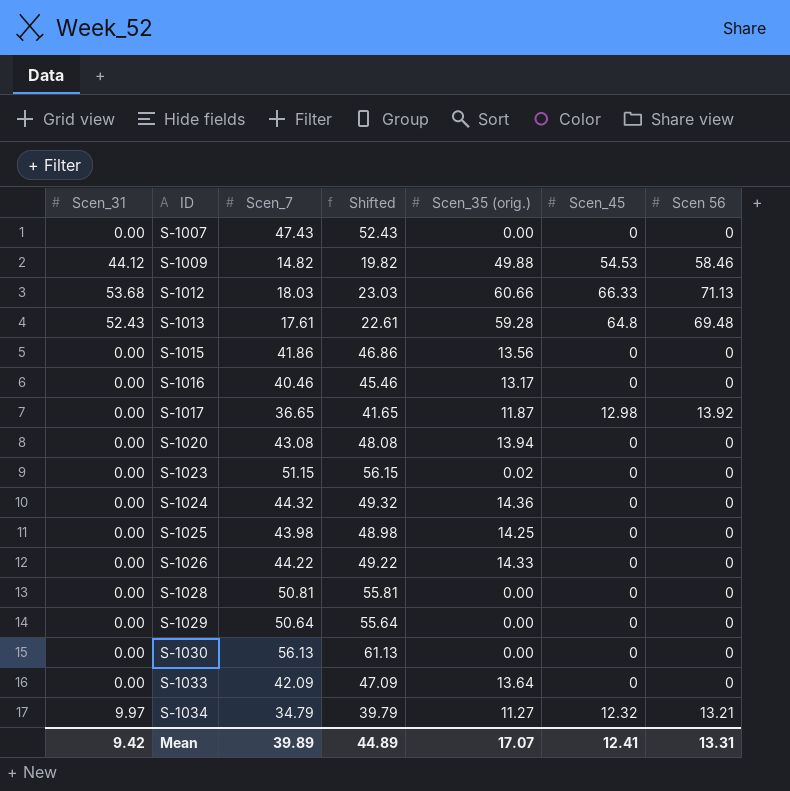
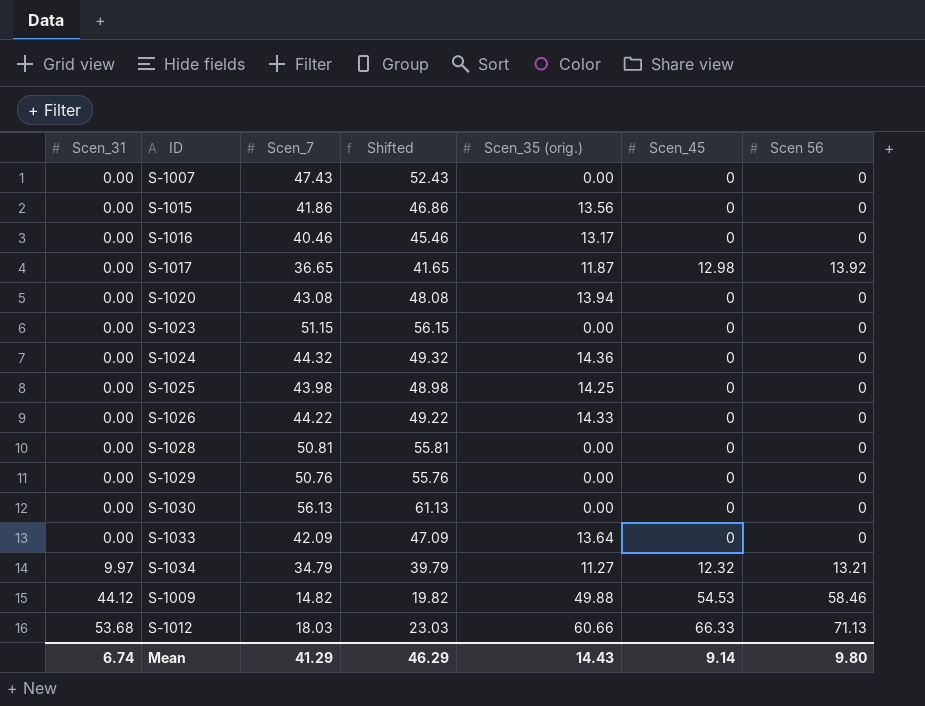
row order: ID ascending -> Scen_31 ascending
row S-1013: 52.43 | 17.61 | 22.61 | 59.28 | 64.8 | 69.48 -> none
S-1023 | Scen_35 (orig.): 0.02 -> 0.00
S-1029 | Scen_7: 50.64 -> 50.76
S-1029 | Shifted: 55.64 -> 55.76
Mean | Scen_31: 9.42 -> 6.74
Mean | Scen_7: 39.89 -> 41.29
Mean | Shifted: 44.89 -> 46.29
Mean | Scen_35 (orig.): 17.07 -> 14.43
Mean | Scen_45: 12.41 -> 9.14
Mean | Scen 56: 13.31 -> 9.80

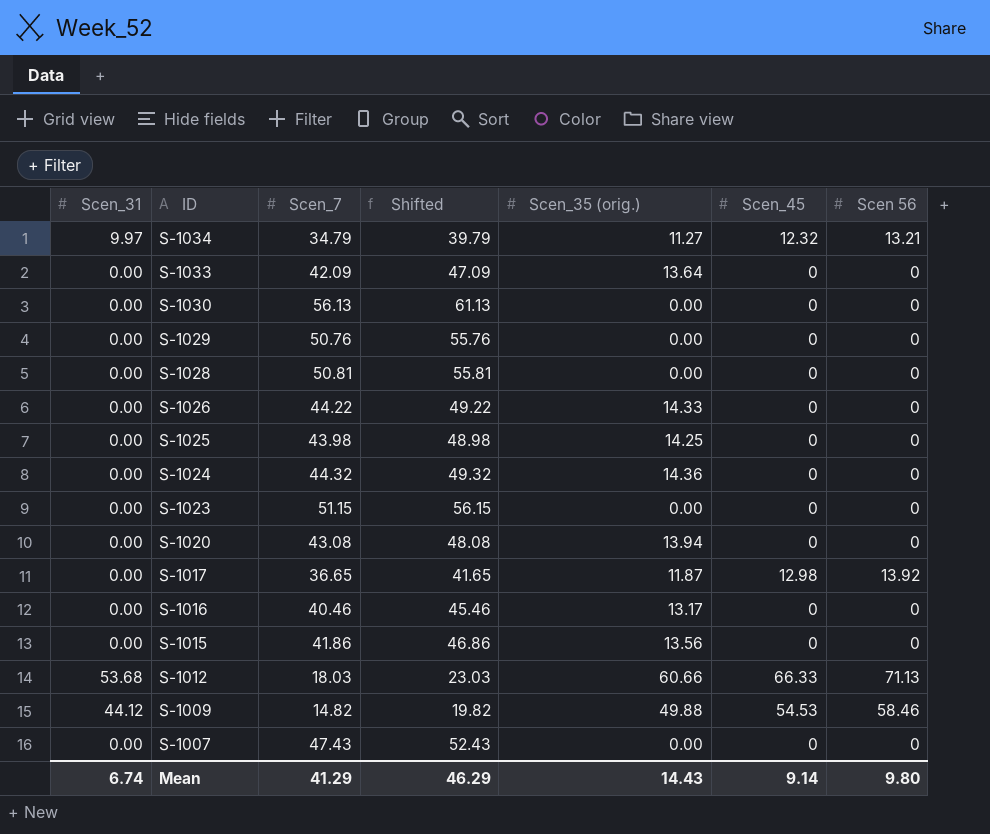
row order: Scen_31 ascending -> ID descending

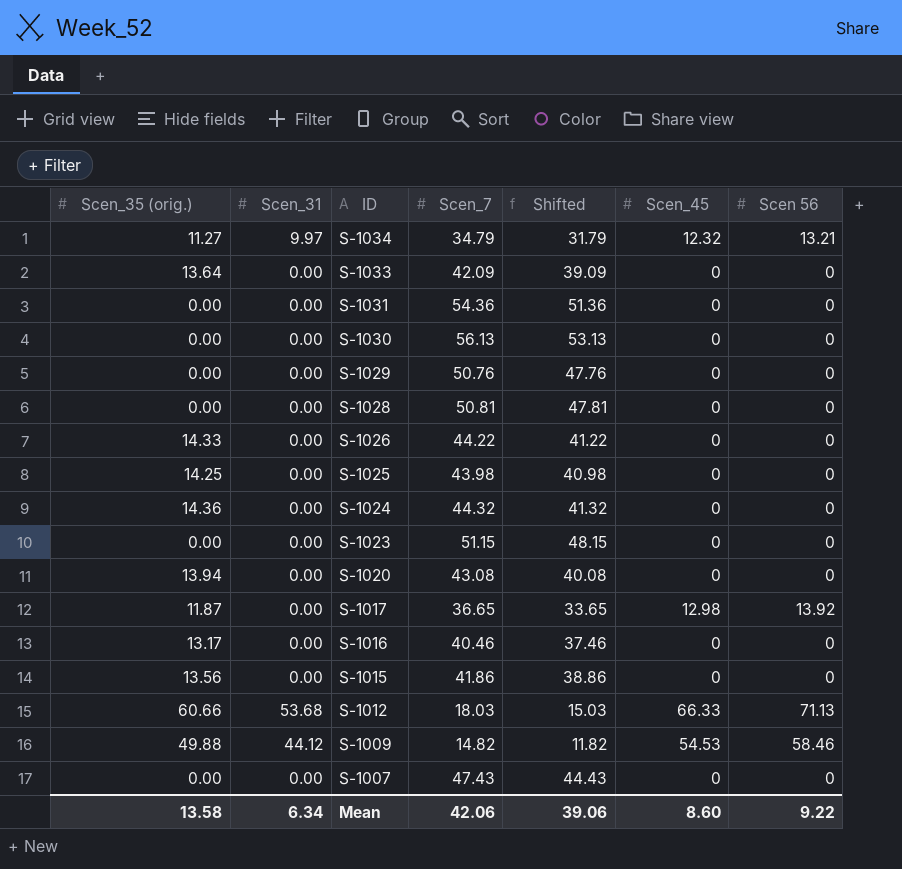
column Scen_35 (orig.) | position: 5 -> 1
column Shifted | formula: [Scen_7] + 5 -> [Scen_7] - 3
row S-1031: none -> 0.00 | 0.00 | 54.36 | 51.36 | 0 | 0
Mean | Scen_35 (orig.): 14.43 -> 13.58
Mean | Scen_31: 6.74 -> 6.34
Mean | Scen_7: 41.29 -> 42.06
Mean | Shifted: 46.29 -> 39.06
Mean | Scen_45: 9.14 -> 8.60
Mean | Scen 56: 9.80 -> 9.22

